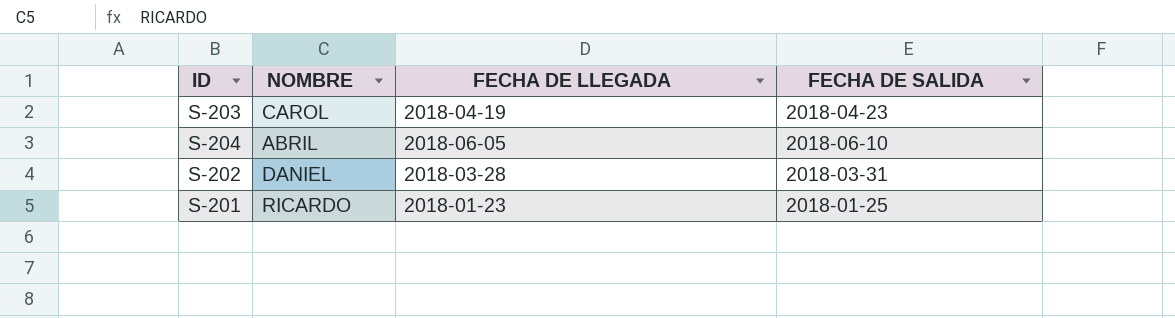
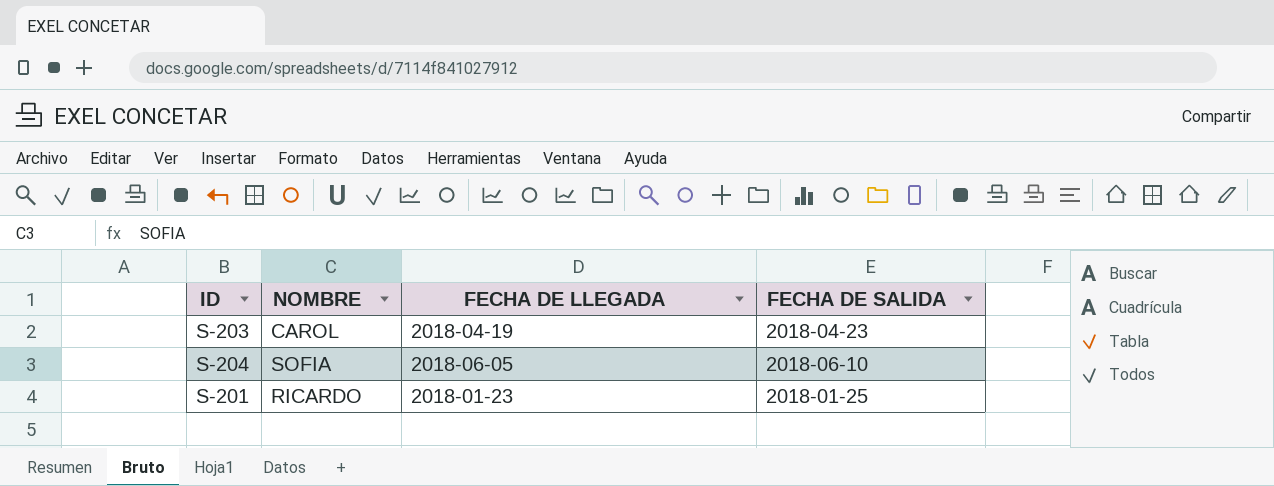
row S-202: DANIEL | 2018-03-28 | 2018-03-31 -> none
S-204 | NOMBRE: ABRIL -> SOFIA

